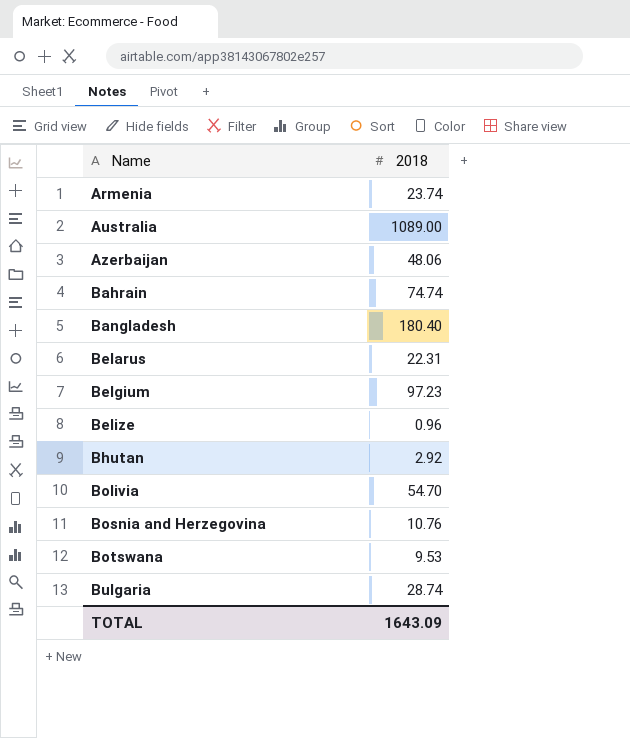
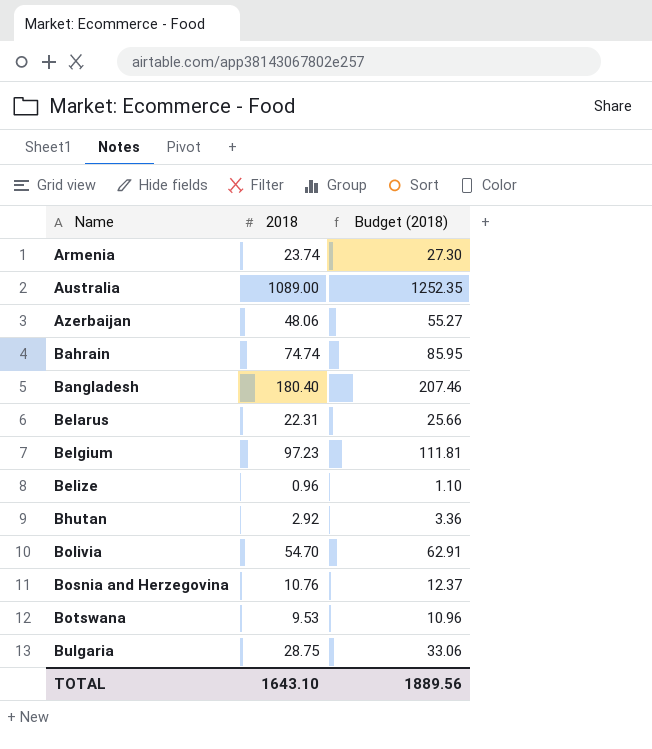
column Budget (2018) | formula: none -> [2018] * 1.15
Bulgaria | 2018: 28.74 -> 28.75
TOTAL | 2018: 1643.09 -> 1643.10

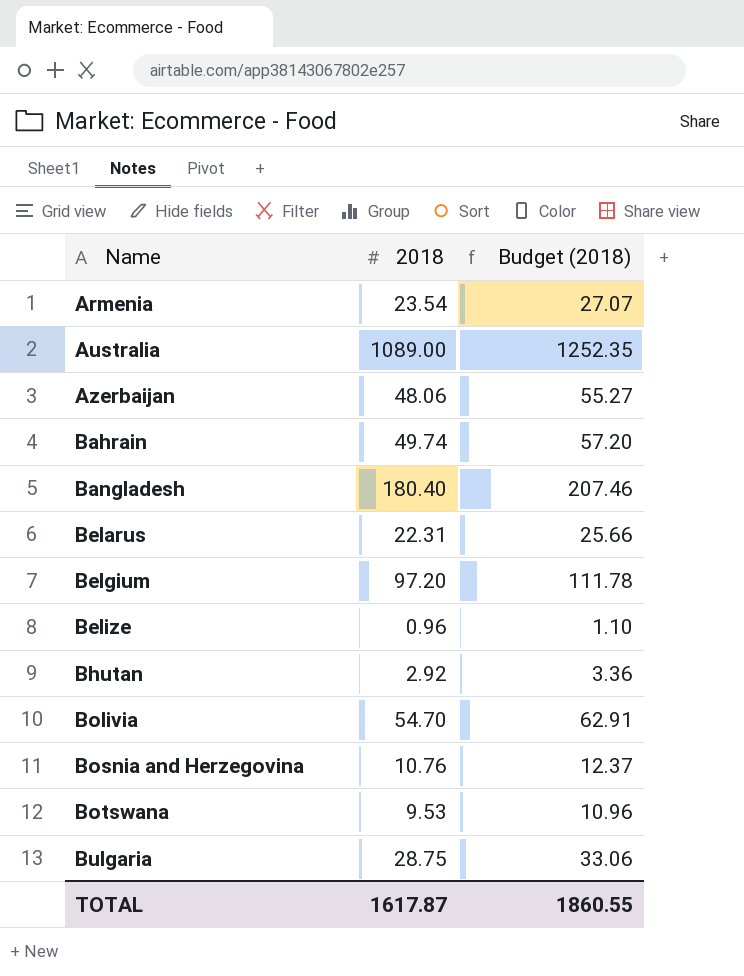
Armenia | 2018: 23.74 -> 23.54
Armenia | Budget (2018): 27.30 -> 27.07
Bahrain | 2018: 74.74 -> 49.74
Bahrain | Budget (2018): 85.95 -> 57.20
Belgium | 2018: 97.23 -> 97.20
Belgium | Budget (2018): 111.81 -> 111.78
TOTAL | 2018: 1643.10 -> 1617.87
TOTAL | Budget (2018): 1889.56 -> 1860.55

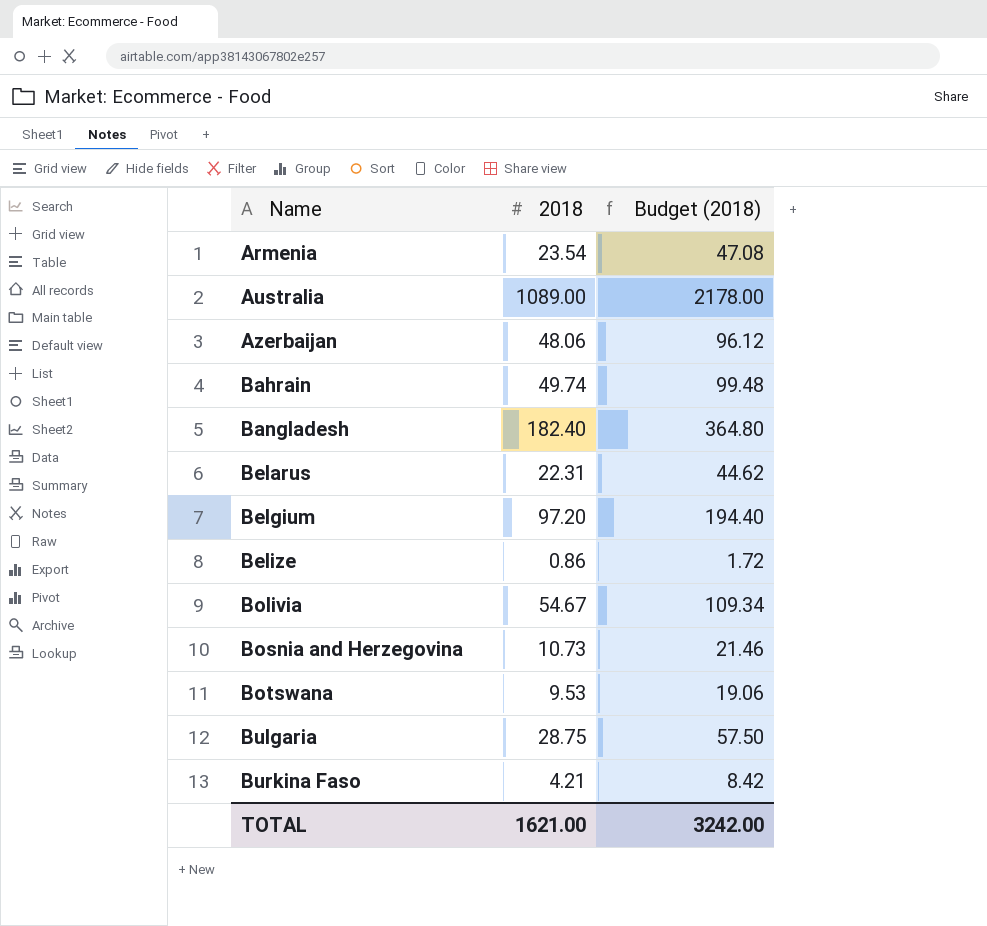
column Budget (2018) | formula: [2018] * 1.15 -> [2018] * 2
row Bhutan: 2.92 | 3.36 -> none
Bangladesh | 2018: 180.40 -> 182.40
Belize | 2018: 0.96 -> 0.86
Bolivia | 2018: 54.70 -> 54.67
Bosnia and Herzegovina | 2018: 10.76 -> 10.73
row Burkina Faso: none -> 4.21 | 8.42
TOTAL | 2018: 1617.87 -> 1621.00
TOTAL | Budget (2018): 1860.55 -> 3242.00

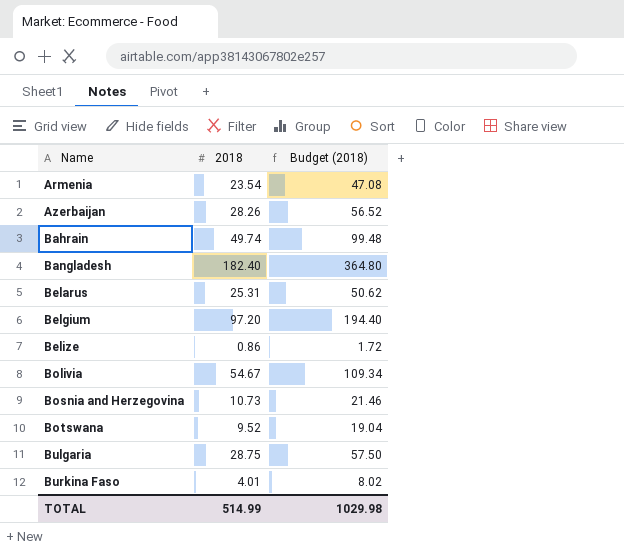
row Australia: 1089.00 | 2178.00 -> none
Azerbaijan | 2018: 48.06 -> 28.26
Azerbaijan | Budget (2018): 96.12 -> 56.52
Belarus | 2018: 22.31 -> 25.31
Belarus | Budget (2018): 44.62 -> 50.62
Botswana | 2018: 9.53 -> 9.52
Botswana | Budget (2018): 19.06 -> 19.04
Burkina Faso | 2018: 4.21 -> 4.01
Burkina Faso | Budget (2018): 8.42 -> 8.02
TOTAL | 2018: 1621.00 -> 514.99
TOTAL | Budget (2018): 3242.00 -> 1029.98

